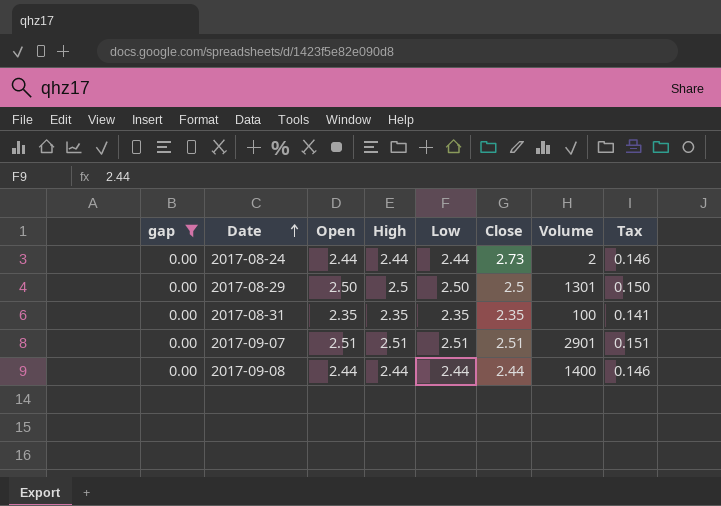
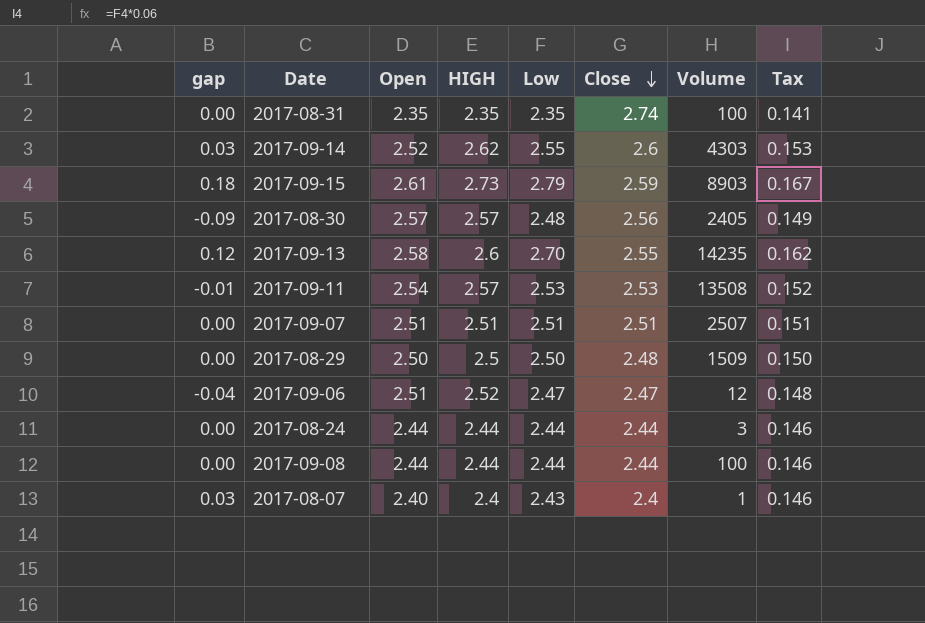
filter: gap = 0.00 -> none
row order: Date ascending -> Close descending
column name: High -> HIGH
2017-08-31 | Close: 2.35 -> 2.74
2017-09-07 | Volume: 2901 -> 2507
2017-08-29 | Close: 2.5 -> 2.48
2017-08-29 | Volume: 1301 -> 1509
2017-08-24 | Close: 2.73 -> 2.44
2017-08-24 | Volume: 2 -> 3
2017-09-08 | Volume: 1400 -> 100

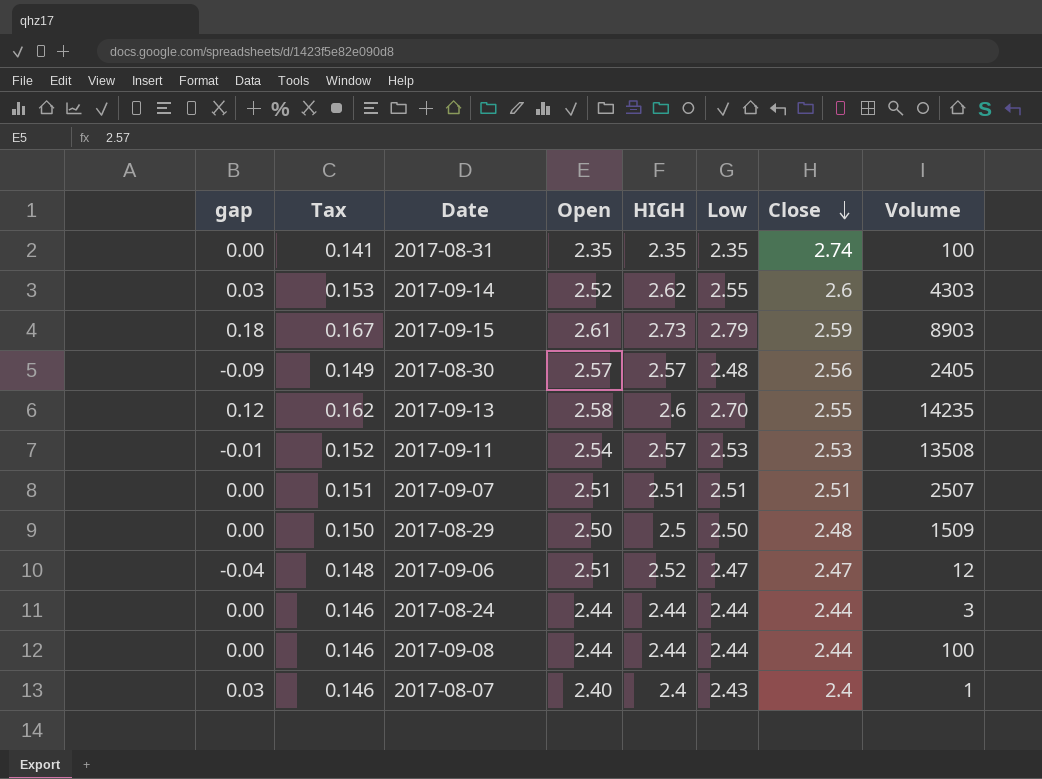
column Tax | position: 8 -> 2

